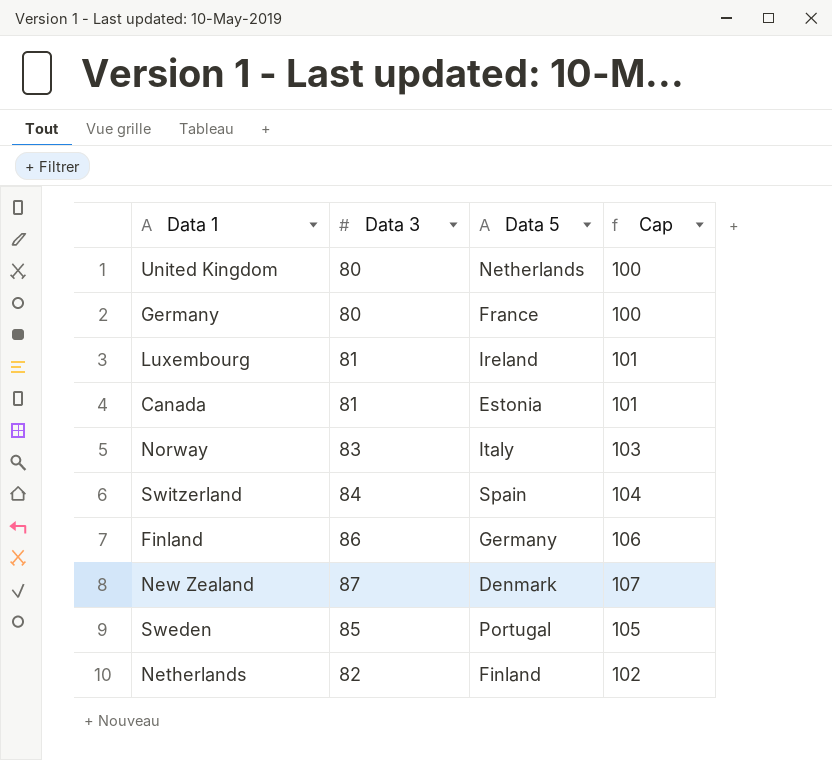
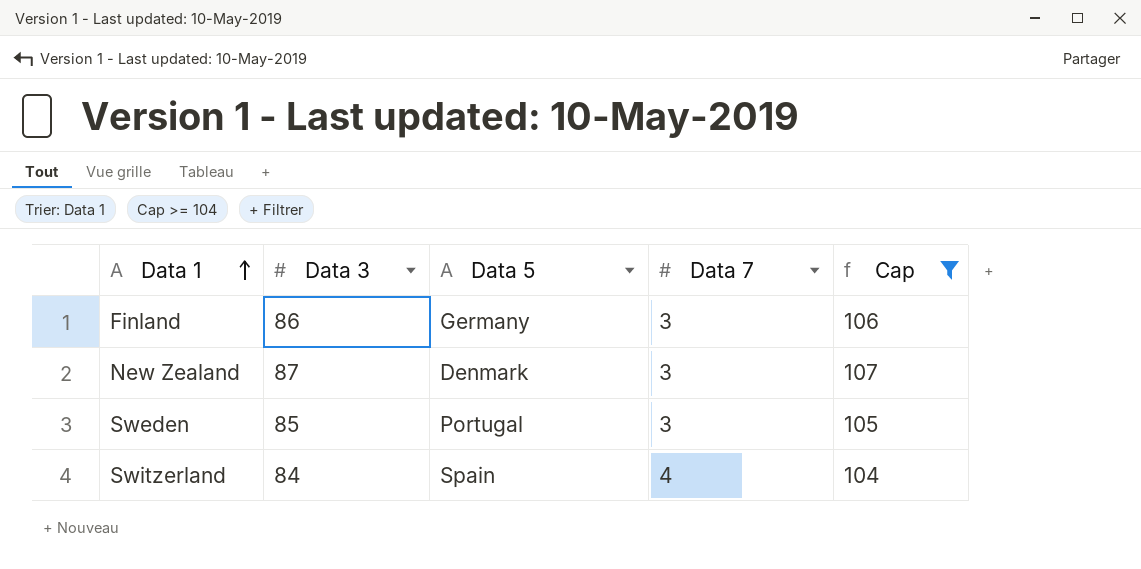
filter: none -> Cap >= 104
row order: none -> Data 1 ascending
column Data 7 | position: none -> 4

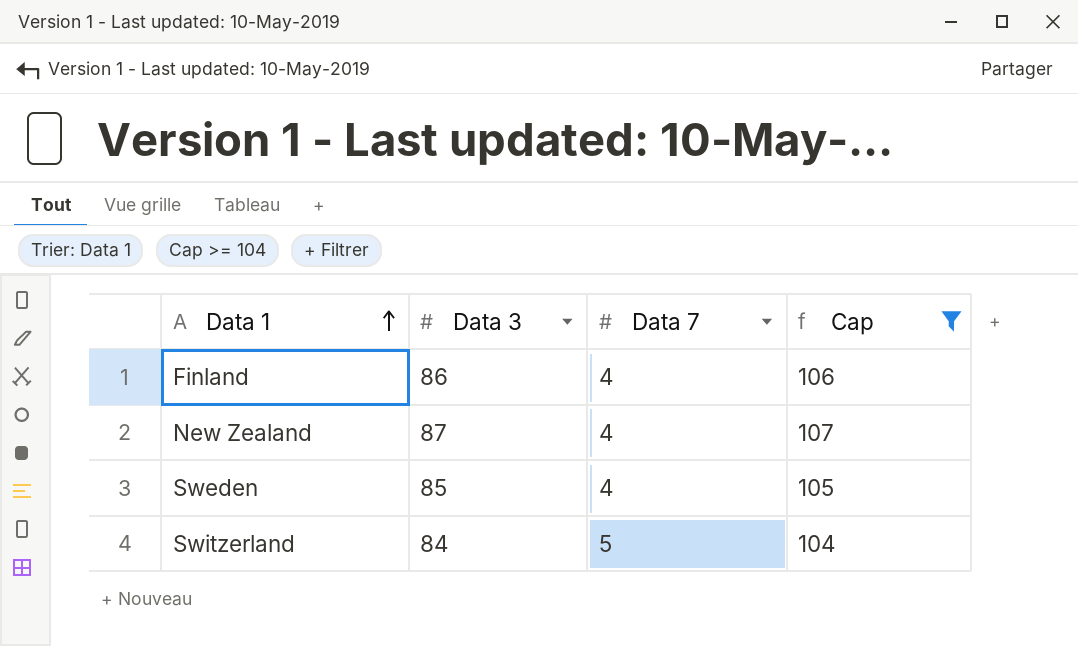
column Data 5 | position: 3 -> none
Finland | Data 7: 3 -> 4
New Zealand | Data 7: 3 -> 4
Sweden | Data 7: 3 -> 4
Switzerland | Data 7: 4 -> 5

